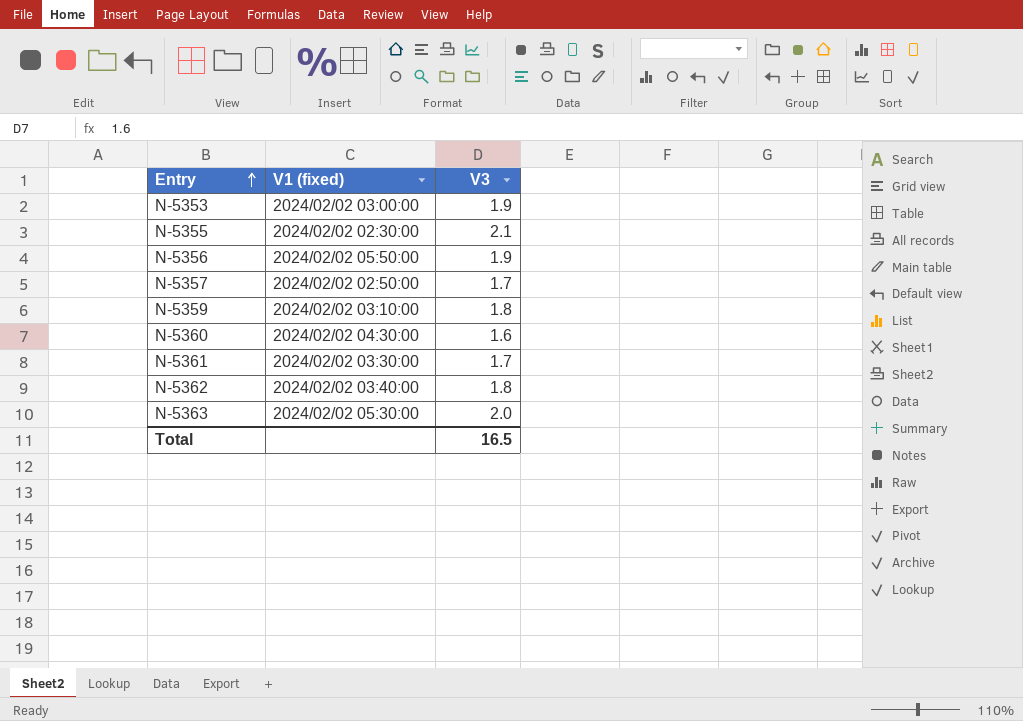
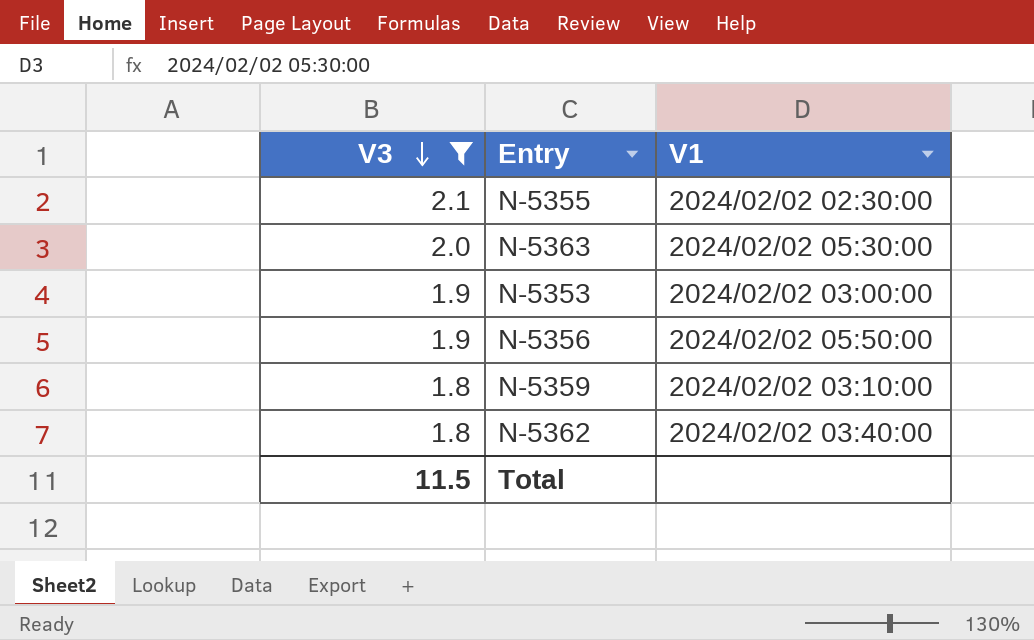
filter: none -> V3 >= 1.8
row order: Entry ascending -> V3 descending
column V3 | position: 3 -> 1
column name: V1 (fixed) -> V1
Total | V3: 16.5 -> 11.5

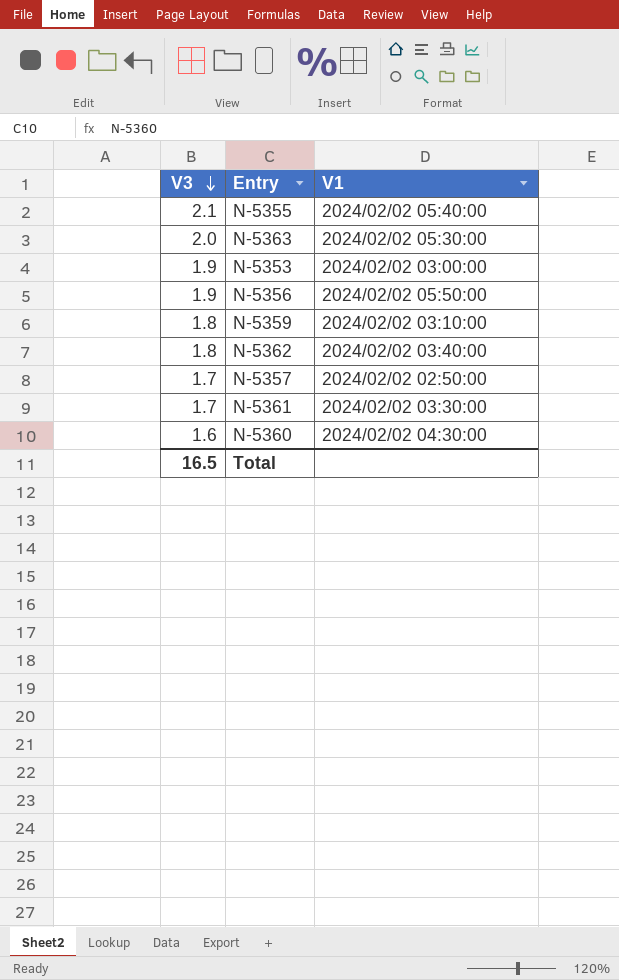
filter: V3 >= 1.8 -> none
N-5355 | V1: 2024/02/02 02:30:00 -> 2024/02/02 05:40:00
Total | V3: 11.5 -> 16.5

